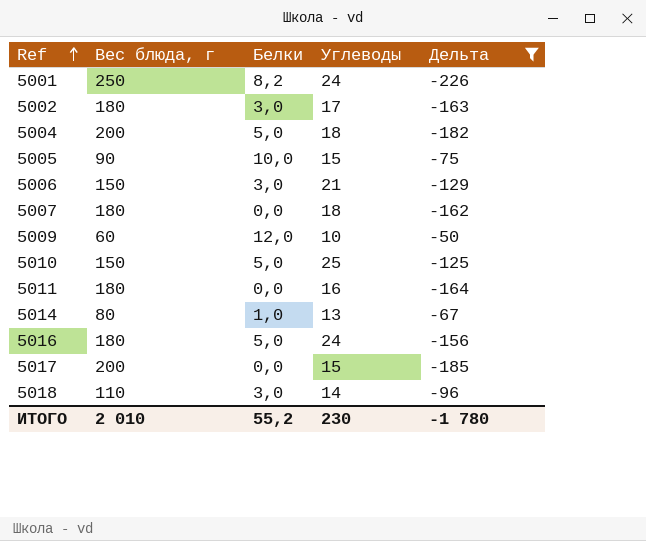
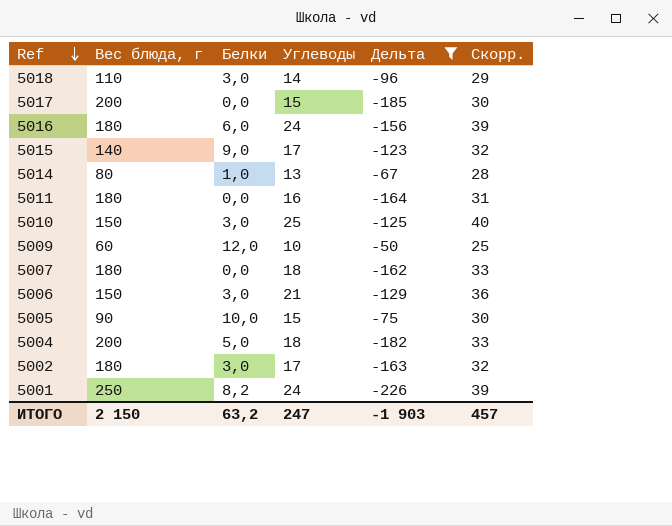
row order: Ref ascending -> Ref descending
column Скорр. | formula: none -> [Углеводы] + 15
5016 | Белки: 5,0 -> 6,0
row 5015: none -> 140 | 9,0 | 17 | -123 | 32
5010 | Белки: 5,0 -> 3,0
ИТОГО | Вес блюда, г: 2 010 -> 2 150
ИТОГО | Белки: 55,2 -> 63,2
ИТОГО | Углеводы: 230 -> 247
ИТОГО | Дельта: -1 780 -> -1 903

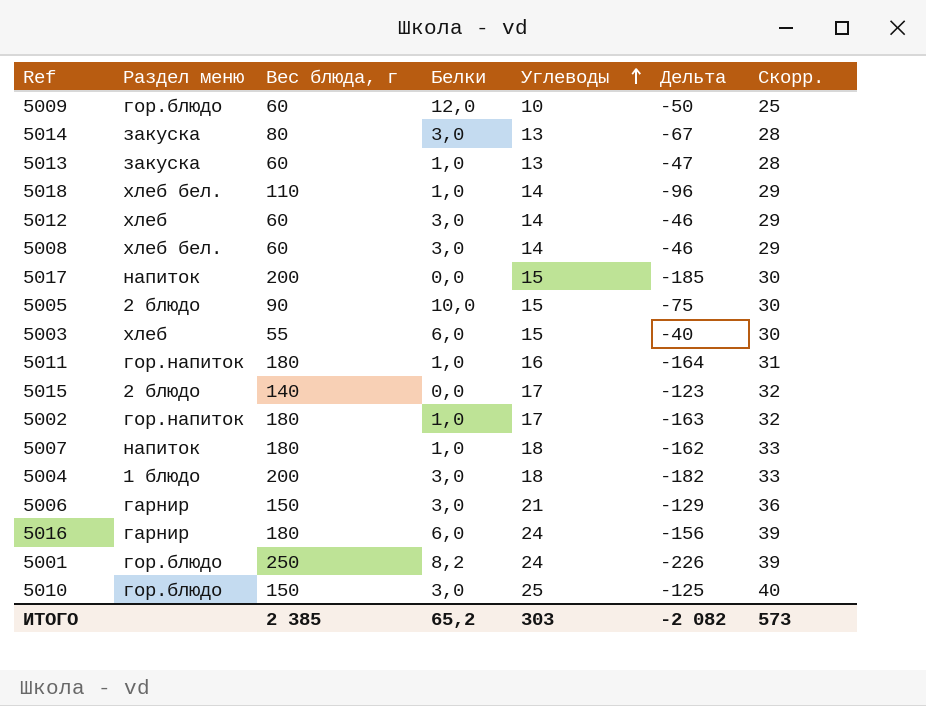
filter: Дельта <= -50 -> none
row order: Ref descending -> Углеводы ascending
column Раздел меню | position: none -> 2
5014 | Белки: 1,0 -> 3,0
5018 | Белки: 3,0 -> 1,0
5011 | Белки: 0,0 -> 1,0
5015 | Белки: 9,0 -> 0,0
5002 | Белки: 3,0 -> 1,0
5007 | Белки: 0,0 -> 1,0
5004 | Белки: 5,0 -> 3,0
ИТОГО | Вес блюда, г: 2 150 -> 2 385
ИТОГО | Белки: 63,2 -> 65,2
ИТОГО | Углеводы: 247 -> 303
ИТОГО | Дельта: -1 903 -> -2 082
ИТОГО | Скорр.: 457 -> 573

